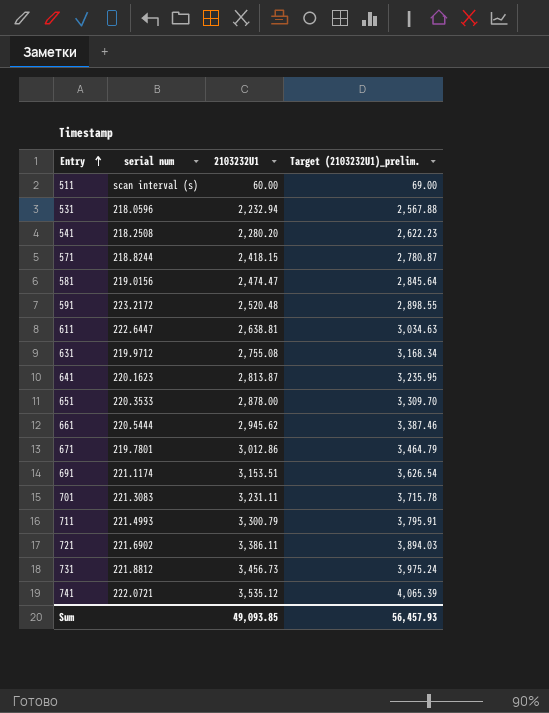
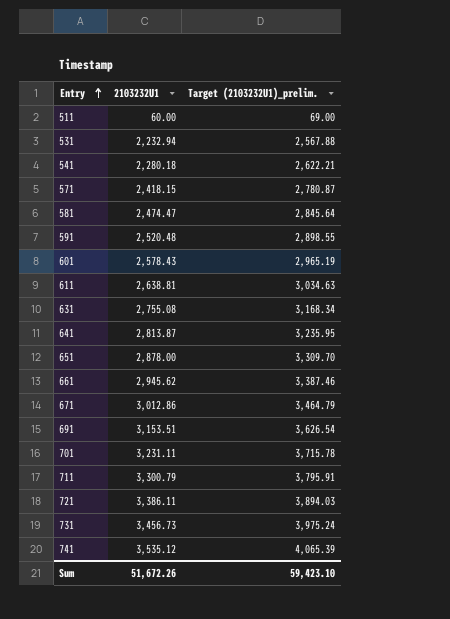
column serial num | position: 2 -> none
541 | 2103232U1: 2,280.20 -> 2,280.18
541 | Target (2103232U1)_prelim.: 2,622.23 -> 2,622.21
row 601: none -> 2,578.43 | 2,965.19
Sum | 2103232U1: 49,093.85 -> 51,672.26
Sum | Target (2103232U1)_prelim.: 56,457.93 -> 59,423.10

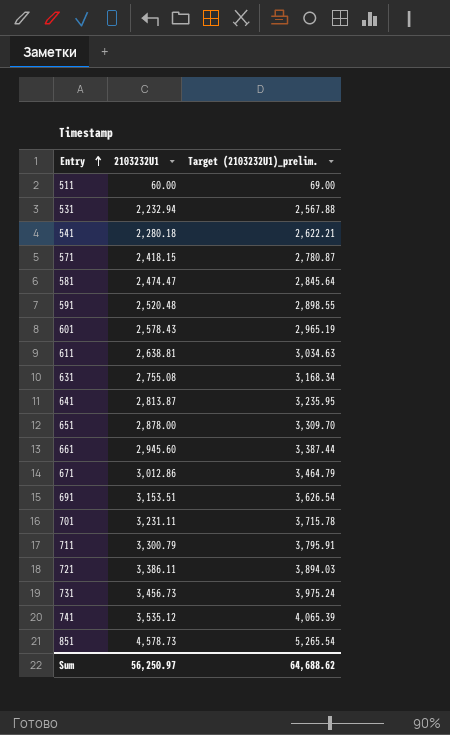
661 | 2103232U1: 2,945.62 -> 2,945.60
661 | Target (2103232U1)_prelim.: 3,387.46 -> 3,387.44
row 851: none -> 4,578.73 | 5,265.54
Sum | 2103232U1: 51,672.26 -> 56,250.97
Sum | Target (2103232U1)_prelim.: 59,423.10 -> 64,688.62

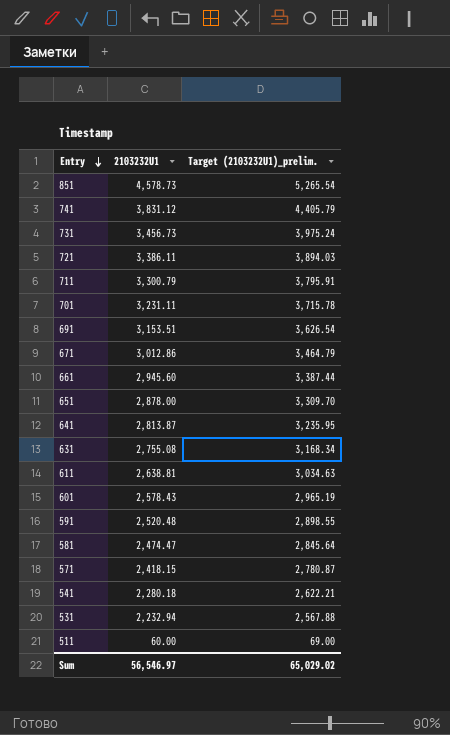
row order: Entry ascending -> Entry descending
741 | 2103232U1: 3,535.12 -> 3,831.12
741 | Target (2103232U1)_prelim.: 4,065.39 -> 4,405.79
Sum | 2103232U1: 56,250.97 -> 56,546.97
Sum | Target (2103232U1)_prelim.: 64,688.62 -> 65,029.02

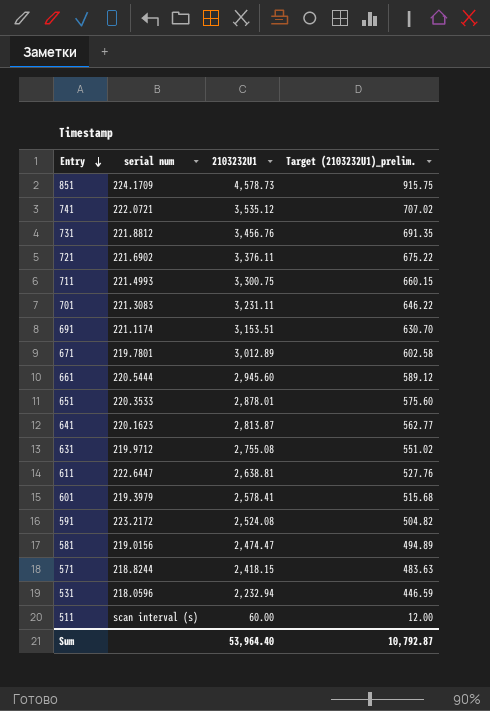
column serial num | position: none -> 2
column Target (2103232U1)_prelim. | formula: [2103232U1] * 1.15 -> [2103232U1] * 0.2
row 541: 2,280.18 | 2,622.21 -> none
741 | 2103232U1: 3,831.12 -> 3,535.12
731 | 2103232U1: 3,456.73 -> 3,456.76
721 | 2103232U1: 3,386.11 -> 3,376.11
711 | 2103232U1: 3,300.79 -> 3,300.75
671 | 2103232U1: 3,012.86 -> 3,012.89
651 | 2103232U1: 2,878.00 -> 2,878.01
601 | 2103232U1: 2,578.43 -> 2,578.41
591 | 2103232U1: 2,520.48 -> 2,524.08
Sum | 2103232U1: 56,546.97 -> 53,964.40
Sum | Target (2103232U1)_prelim.: 65,029.02 -> 10,792.87

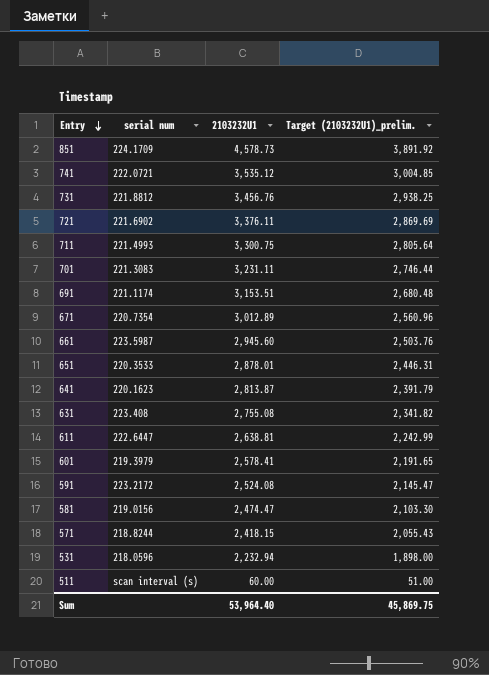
column Target (2103232U1)_prelim. | formula: [2103232U1] * 0.2 -> [2103232U1] * 0.85
671 | serial num: 219.7801 -> 220.7354
661 | serial num: 220.5444 -> 223.5987
631 | serial num: 219.9712 -> 223.408
Sum | Target (2103232U1)_prelim.: 10,792.87 -> 45,869.75

